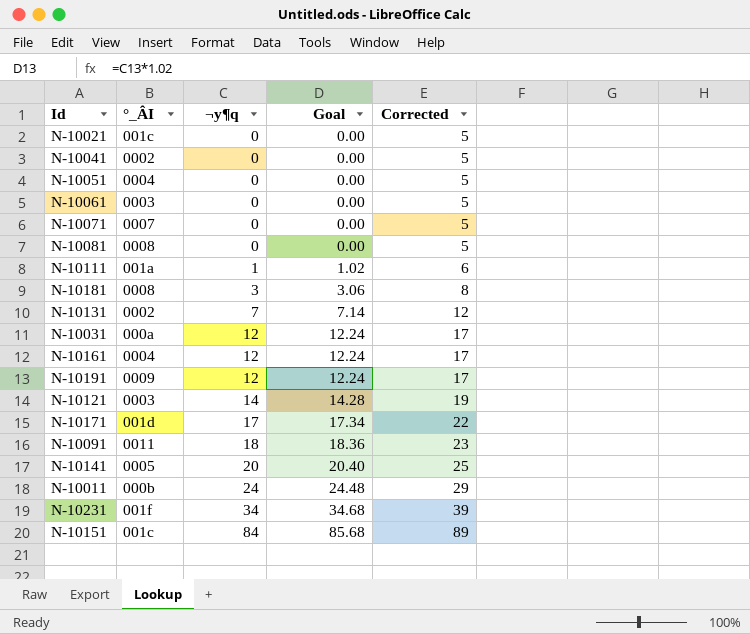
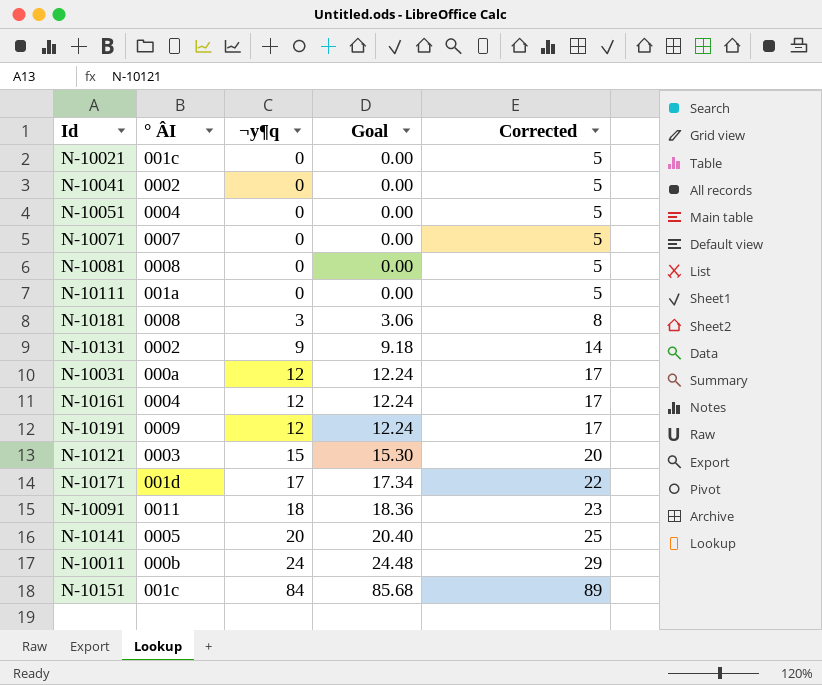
column name: °_ÂI -> ° ÂI
row N-10061: 0003 | 0 | 0.00 | 5 -> none
row N-10231: 001f | 34 | 34.68 | 39 -> none
N-10111 | ¬y¶q: 1 -> 0
N-10111 | Goal: 1.02 -> 0.00
N-10111 | Corrected: 6 -> 5
N-10131 | ¬y¶q: 7 -> 9
N-10131 | Goal: 7.14 -> 9.18
N-10131 | Corrected: 12 -> 14
N-10121 | ¬y¶q: 14 -> 15
N-10121 | Goal: 14.28 -> 15.30
N-10121 | Corrected: 19 -> 20

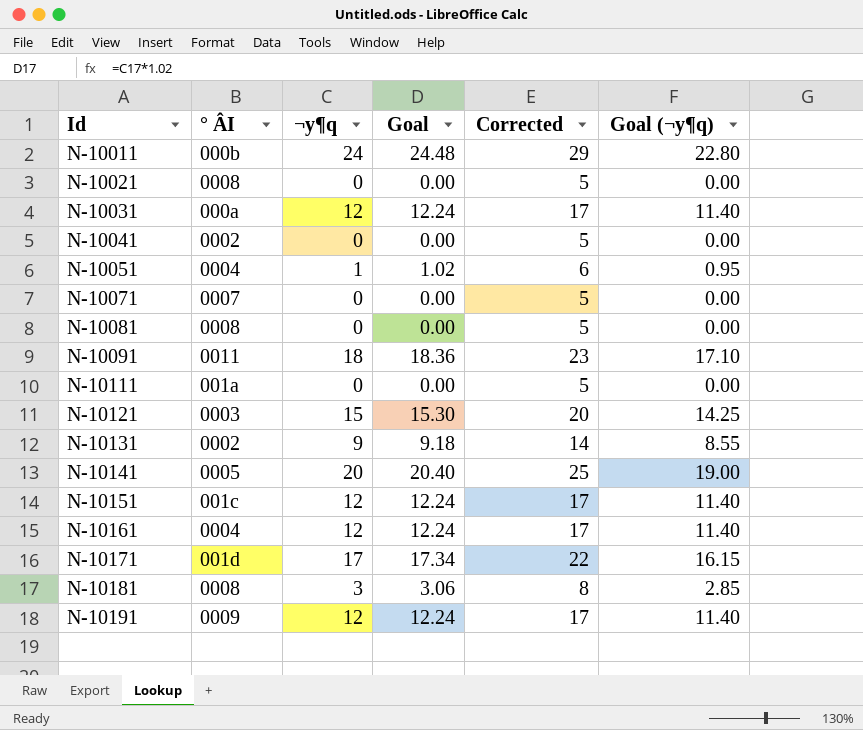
row order: ¬y¶q ascending -> Id ascending
column Goal (¬y¶q) | formula: none -> [¬y¶q] * 0.95
N-10021 | ° ÂI: 001c -> 0008
N-10051 | ¬y¶q: 0 -> 1
N-10051 | Goal: 0.00 -> 1.02
N-10051 | Corrected: 5 -> 6
N-10151 | ¬y¶q: 84 -> 12
N-10151 | Goal: 85.68 -> 12.24
N-10151 | Corrected: 89 -> 17

